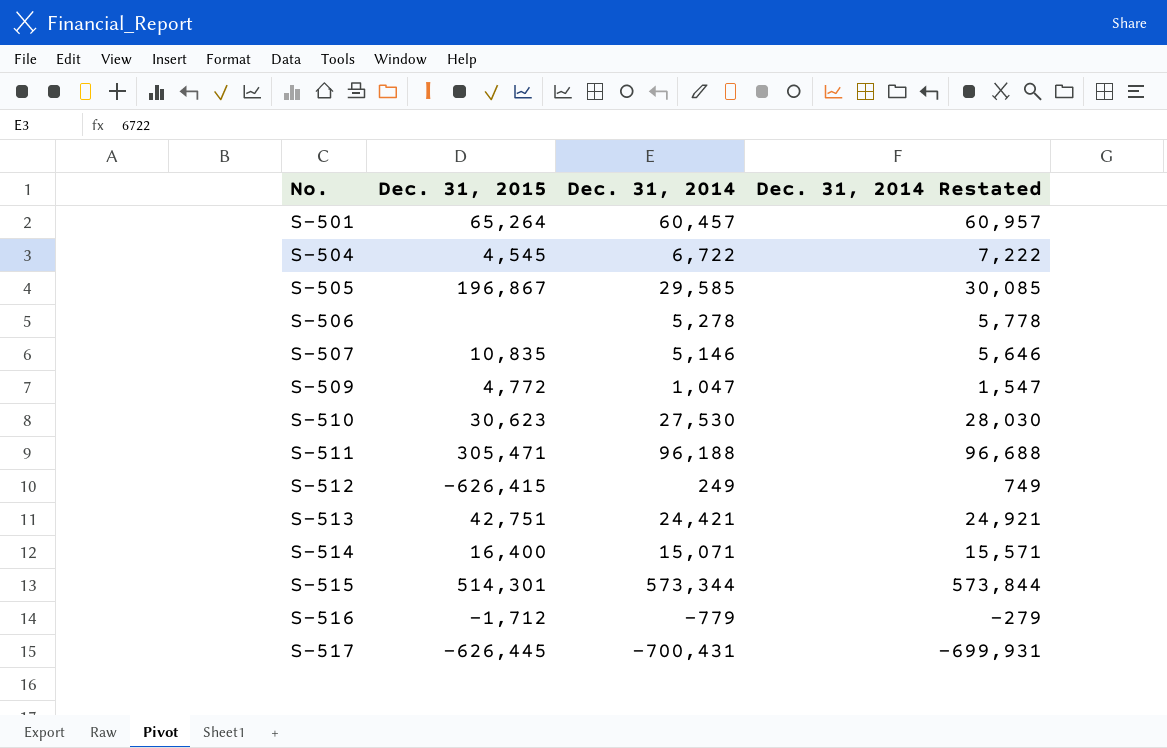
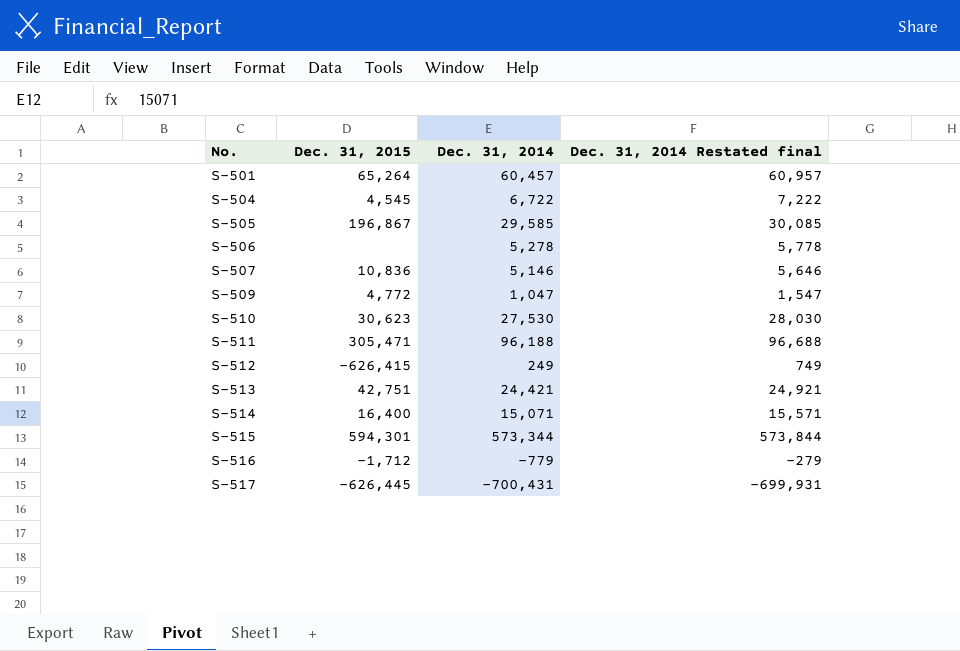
column name: Dec. 31, 2014 Restated -> Dec. 31, 2014 Restated final
S-507 | Dec. 31, 2015: 10,835 -> 10,836
S-515 | Dec. 31, 2015: 514,301 -> 594,301

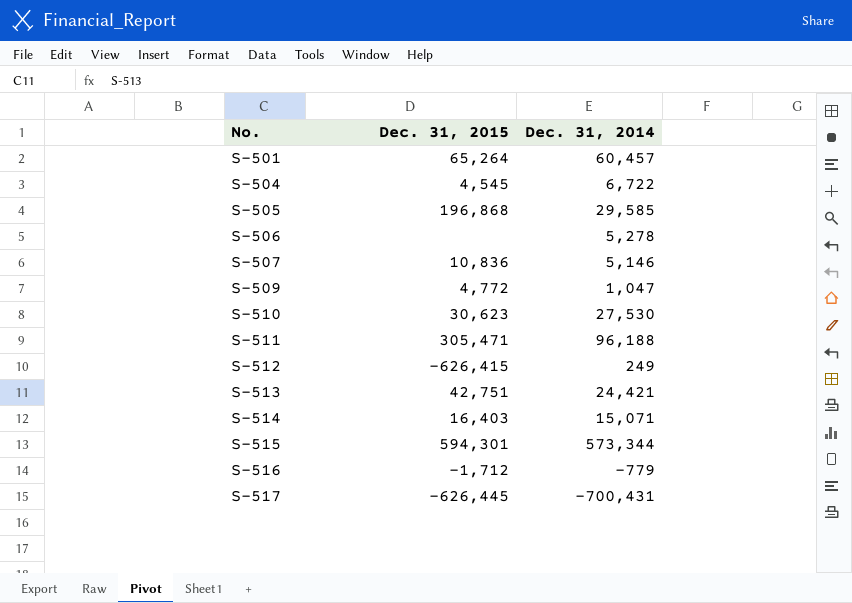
column Dec. 31, 2014 Restated final | formula: [Dec. 31, 2014] + 500 -> none
S-505 | Dec. 31, 2015: 196,867 -> 196,868
S-514 | Dec. 31, 2015: 16,400 -> 16,403

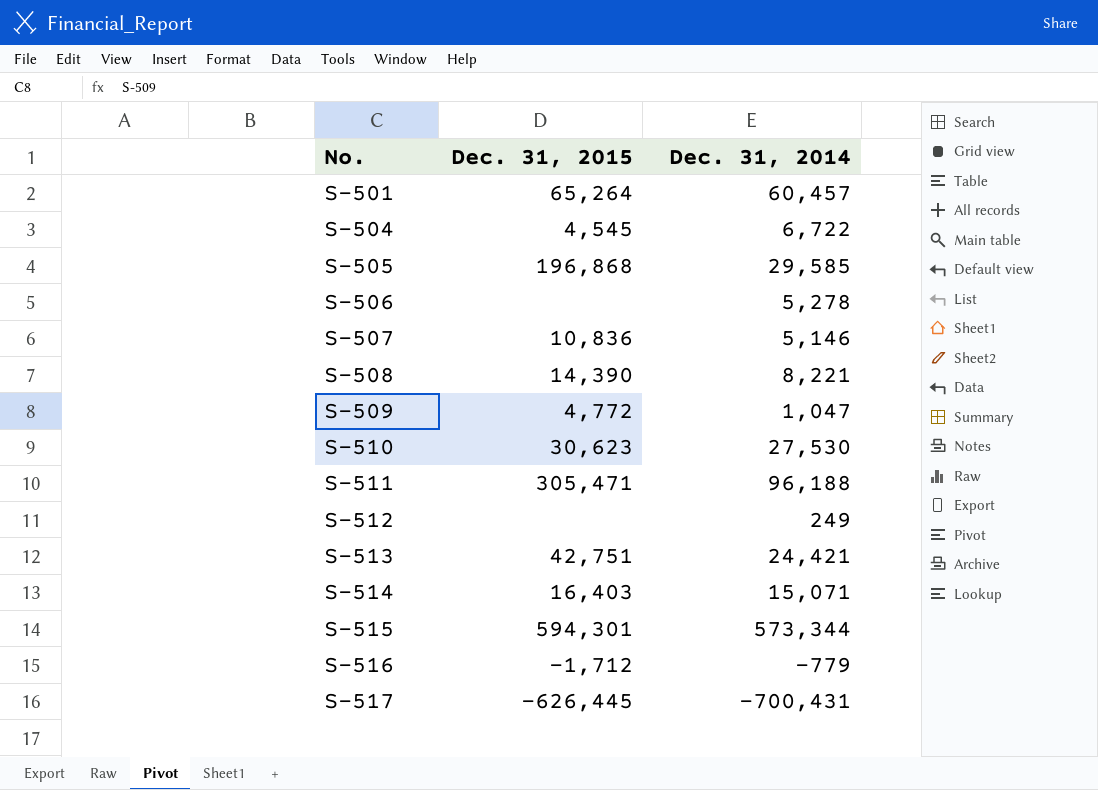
row S-508: none -> 14,390 | 8,221
S-512 | Dec. 31, 2015: -626,415 -> none

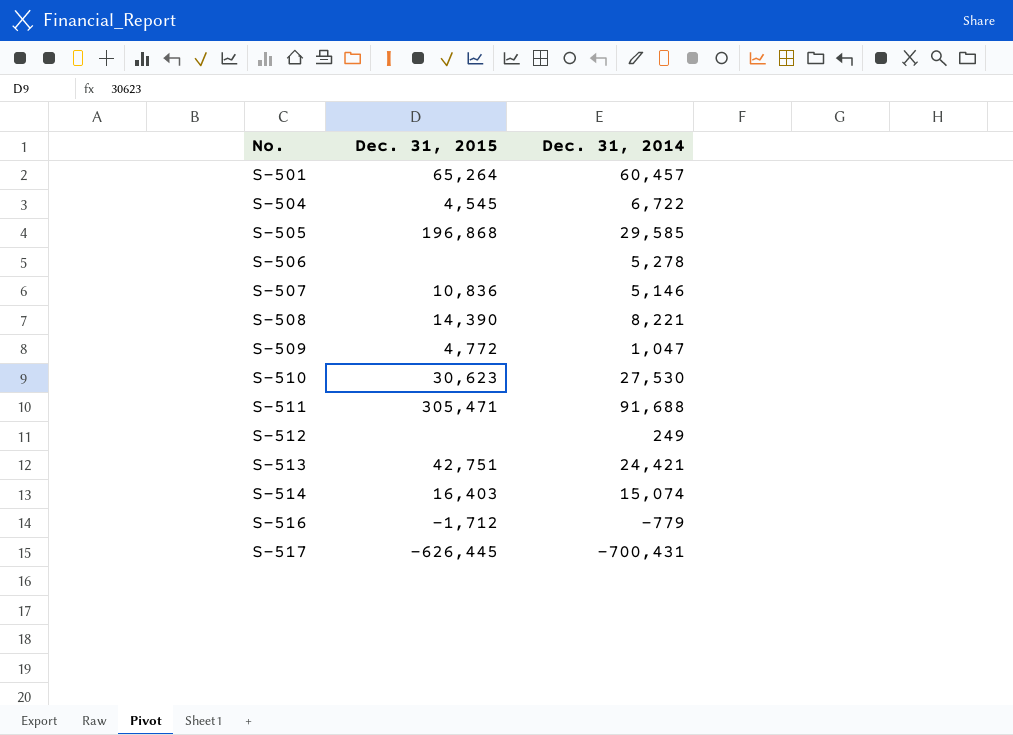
row S-515: 594,301 | 573,344 -> none
S-511 | Dec. 31, 2014: 96,188 -> 91,688
S-514 | Dec. 31, 2014: 15,071 -> 15,074

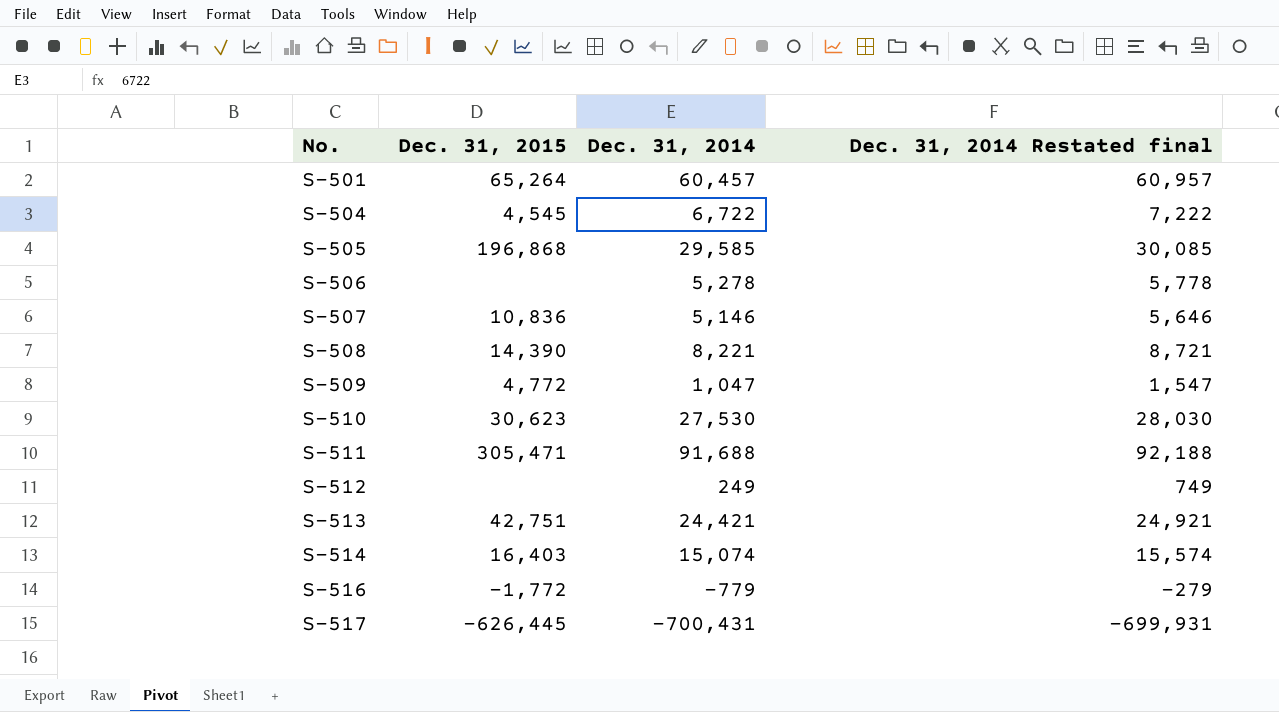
column Dec. 31, 2014 Restated final | formula: none -> [Dec. 31, 2014] + 500
S-516 | Dec. 31, 2015: -1,712 -> -1,772

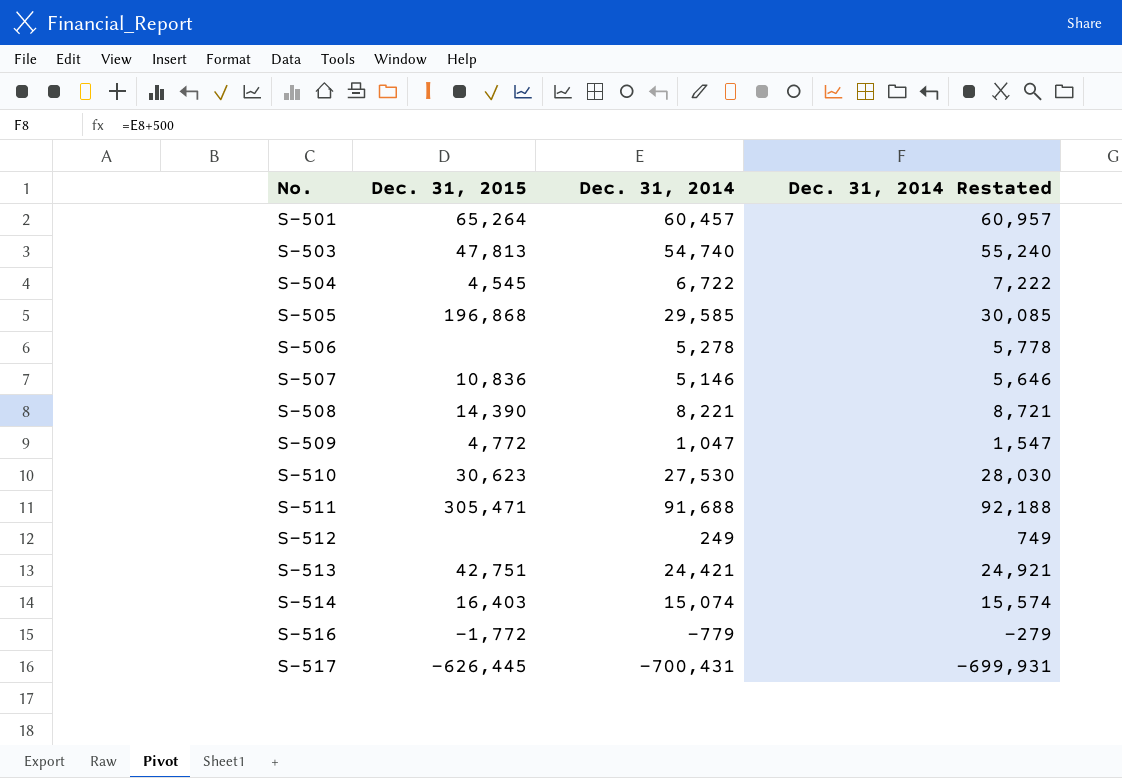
column name: Dec. 31, 2014 Restated final -> Dec. 31, 2014 Restated
row S-503: none -> 47,813 | 54,740 | 55,240

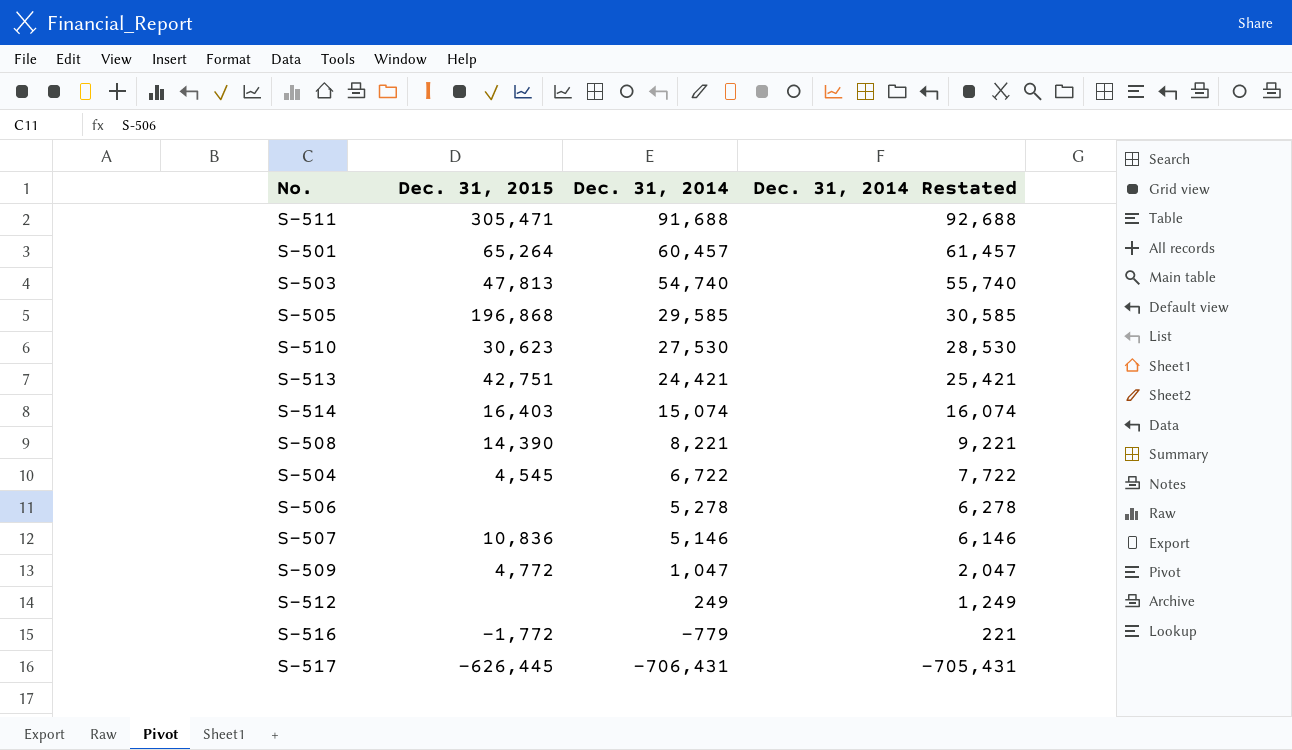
row order: No. ascending -> Dec. 31, 2014 descending
column Dec. 31, 2014 Restated | formula: [Dec. 31, 2014] + 500 -> [Dec. 31, 2014] + 1000
S-517 | Dec. 31, 2014: -700,431 -> -706,431

